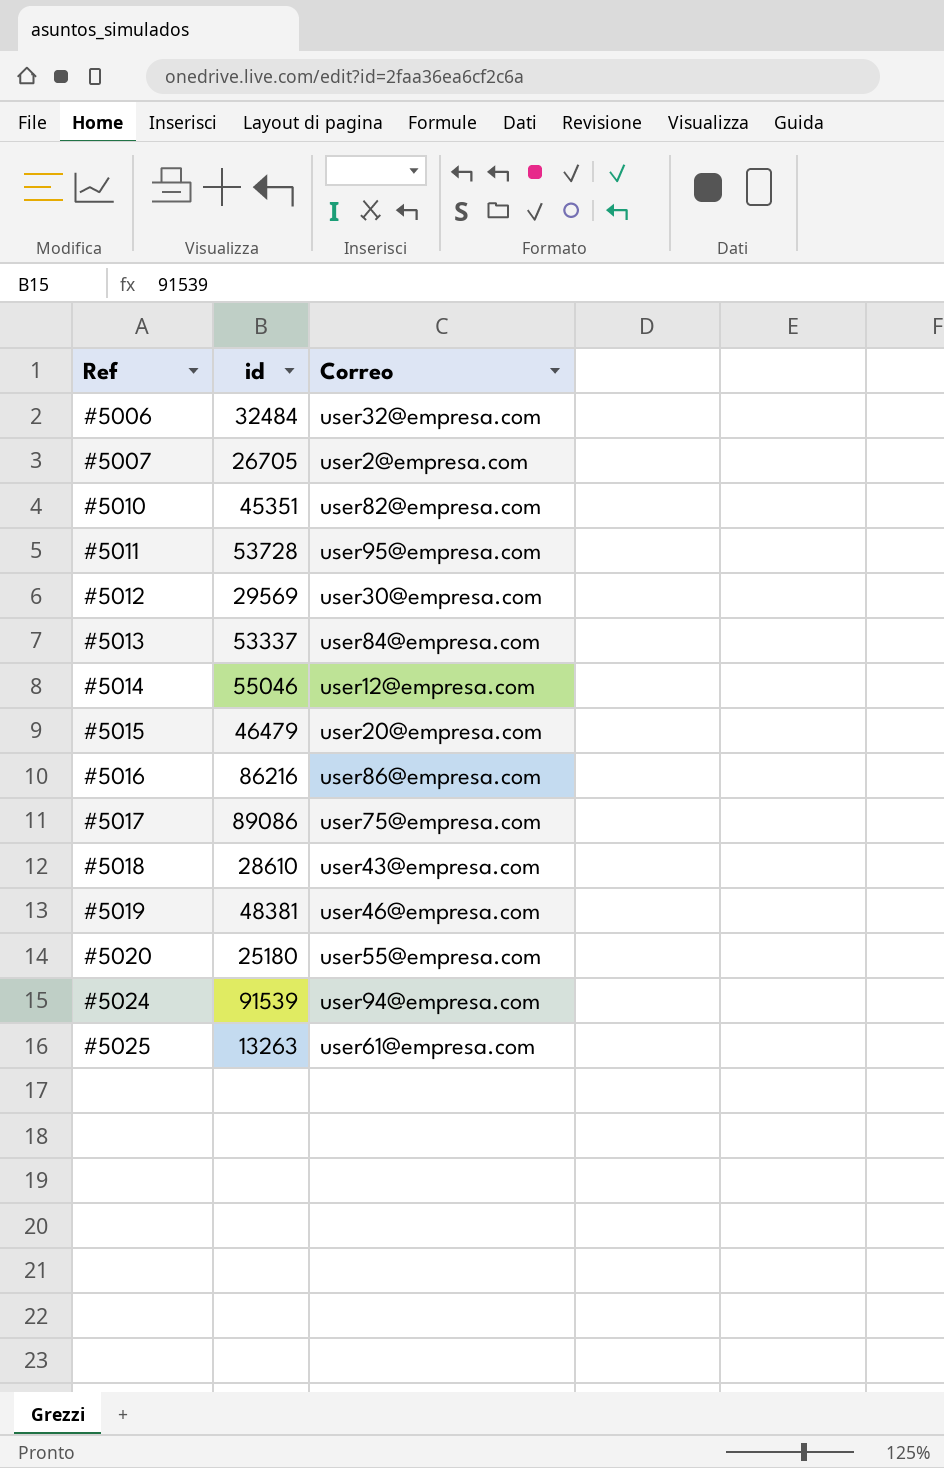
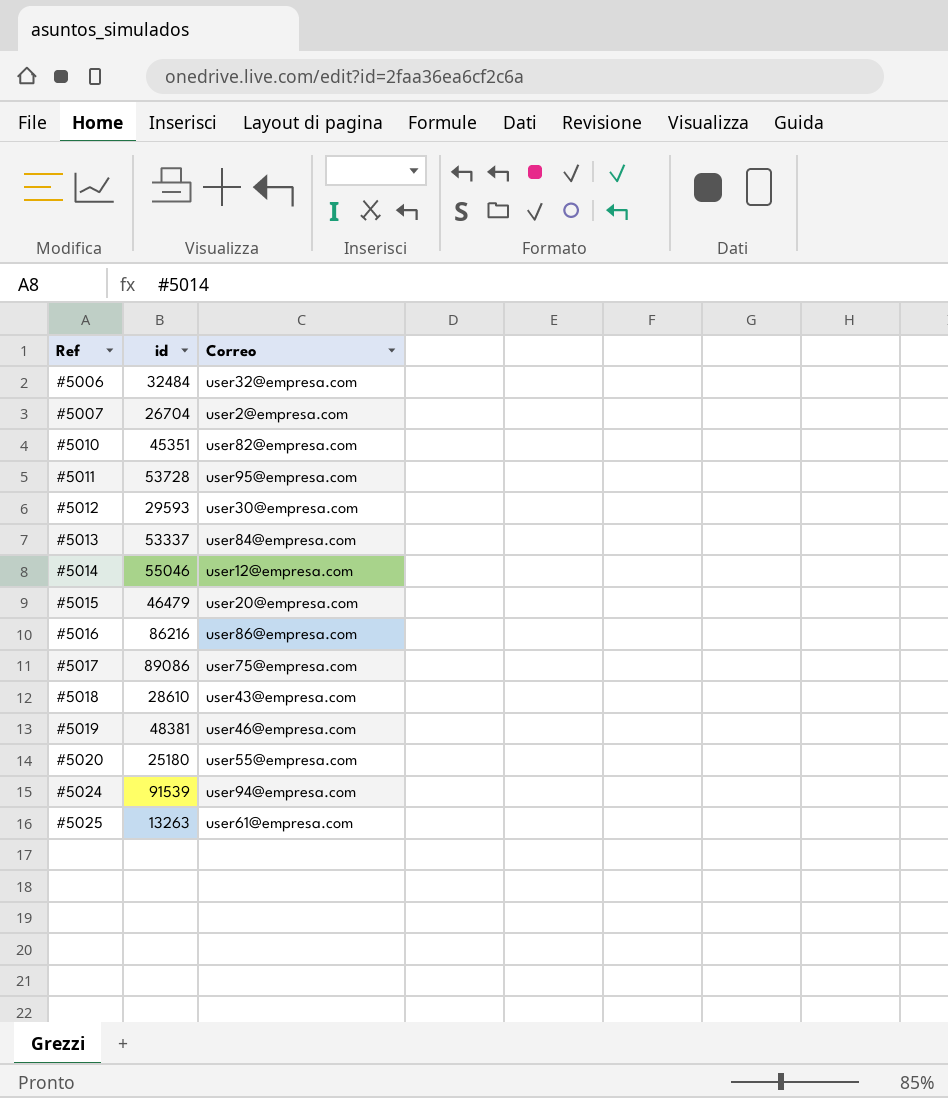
#5007 | id: 26705 -> 26704
#5012 | id: 29569 -> 29593

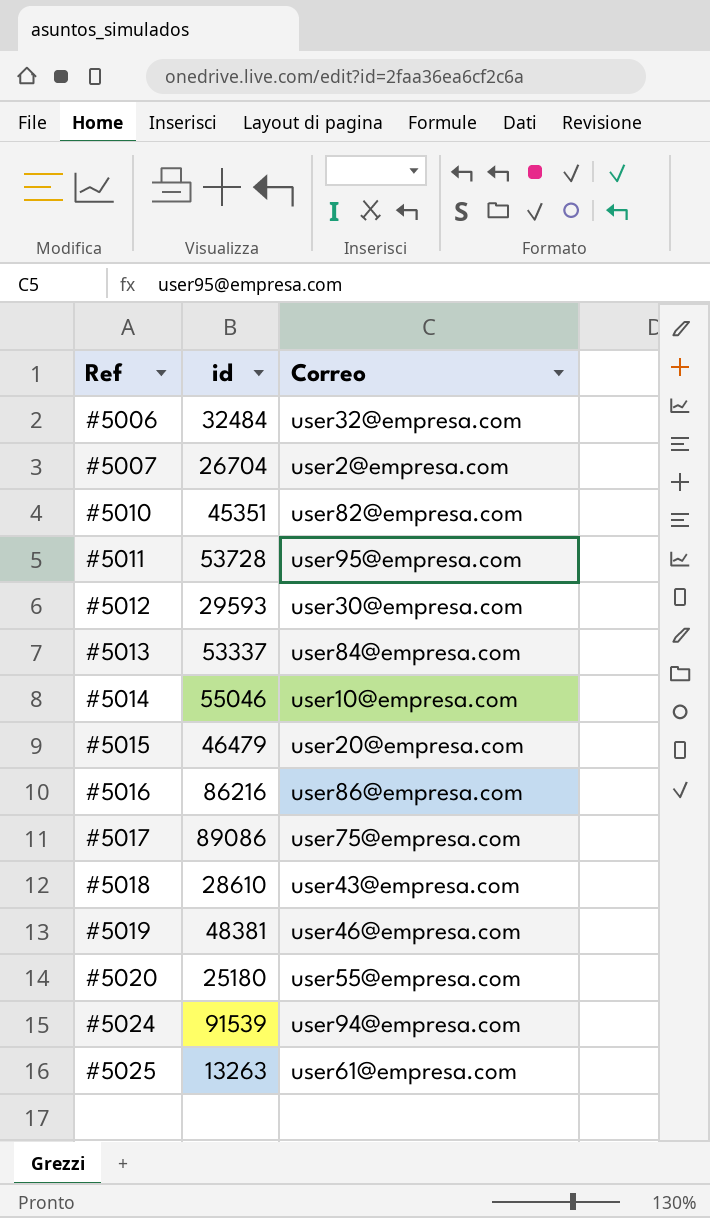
#5014 | Correo: user12@empresa.com -> user10@empresa.com

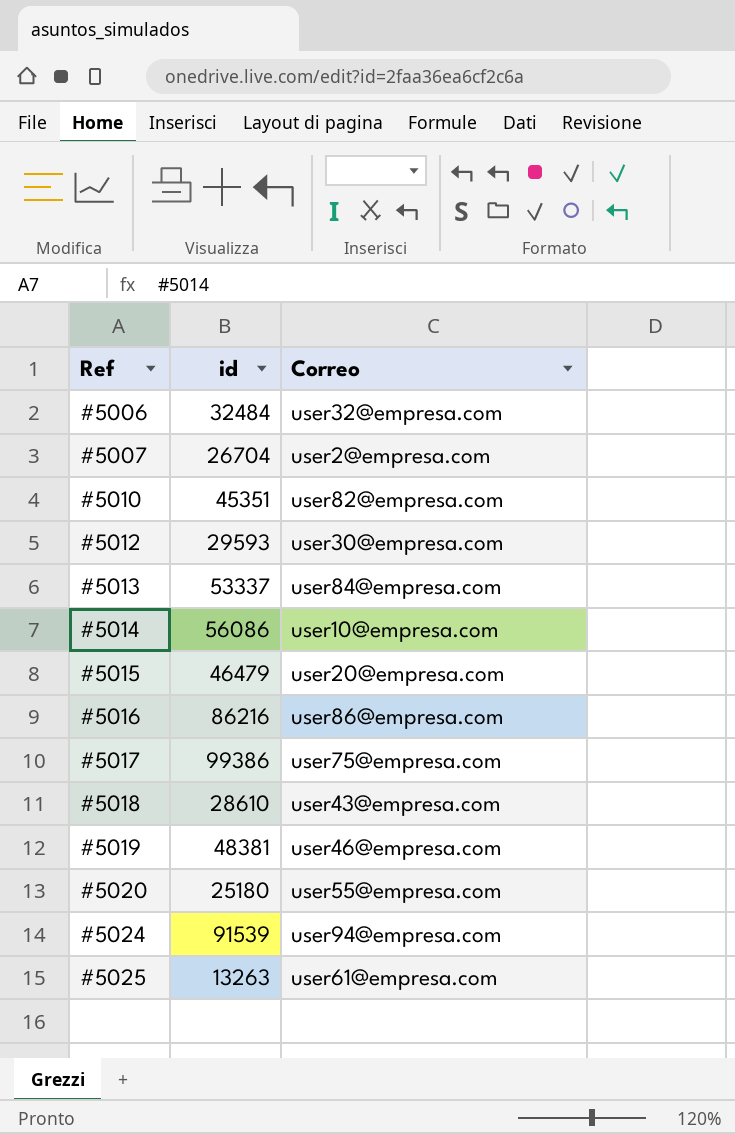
row #5011: 53728 | user95@empresa.com -> none
#5014 | id: 55046 -> 56086
#5017 | id: 89086 -> 99386

